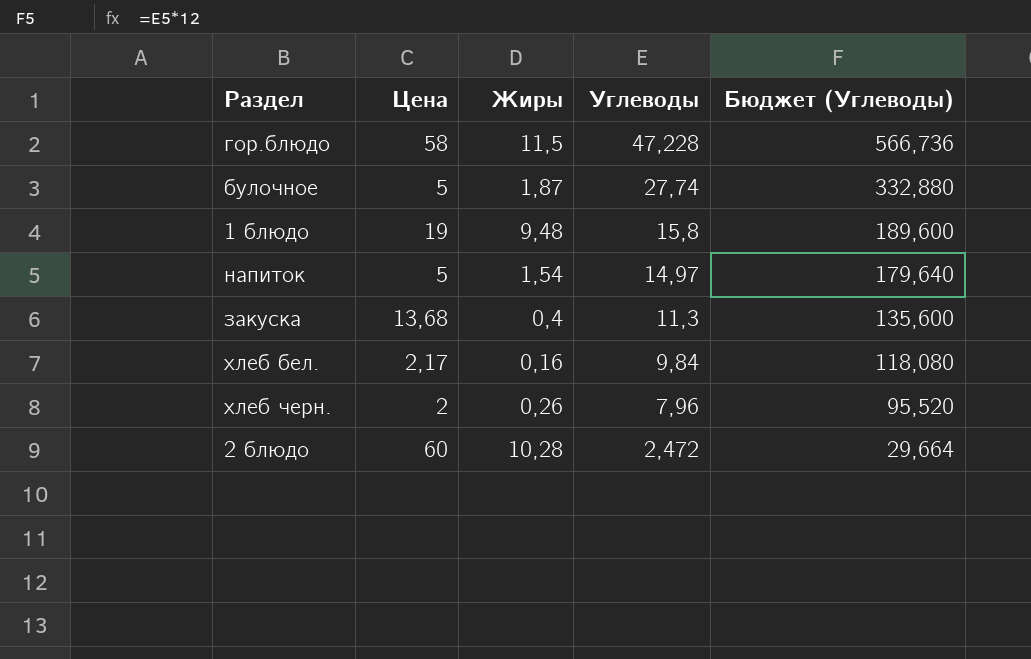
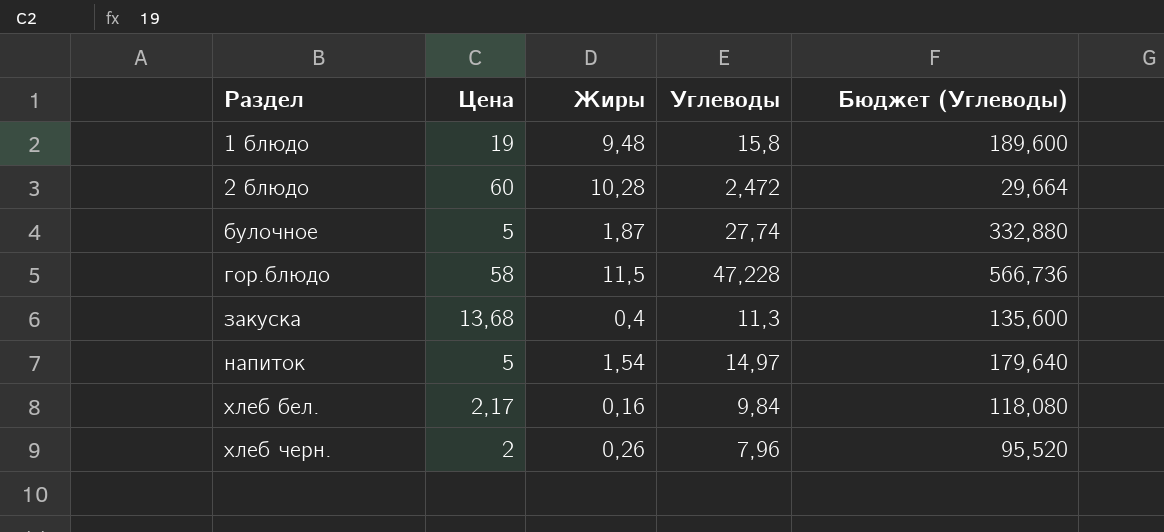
row order: Углеводы descending -> Раздел ascending

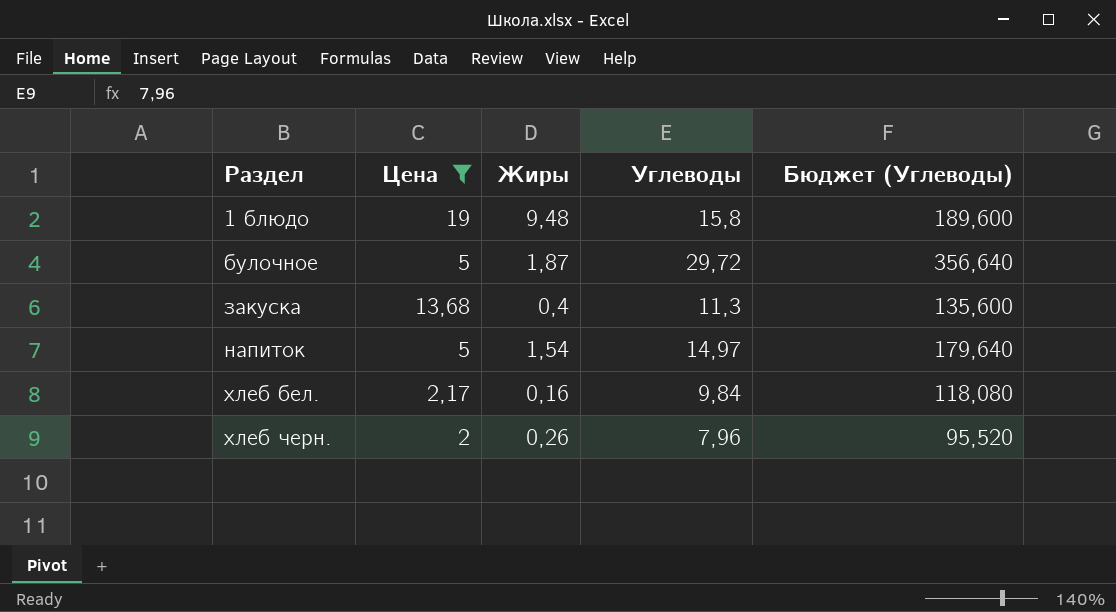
filter: none -> Цена <= 19
булочное | Углеводы: 27,74 -> 29,72
булочное | Бюджет (Углеводы): 332,880 -> 356,640

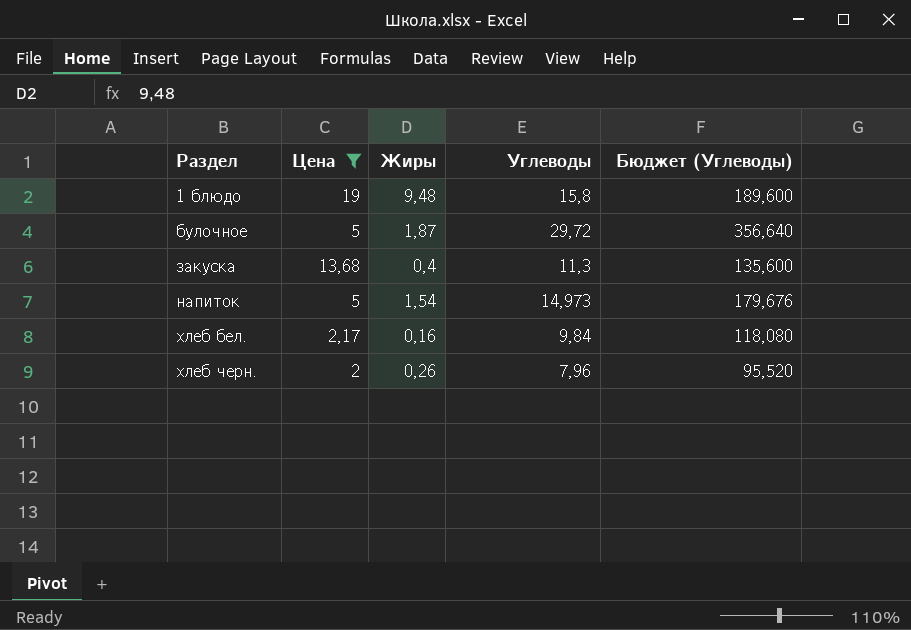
напиток | Углеводы: 14,97 -> 14,973
напиток | Бюджет (Углеводы): 179,640 -> 179,676

